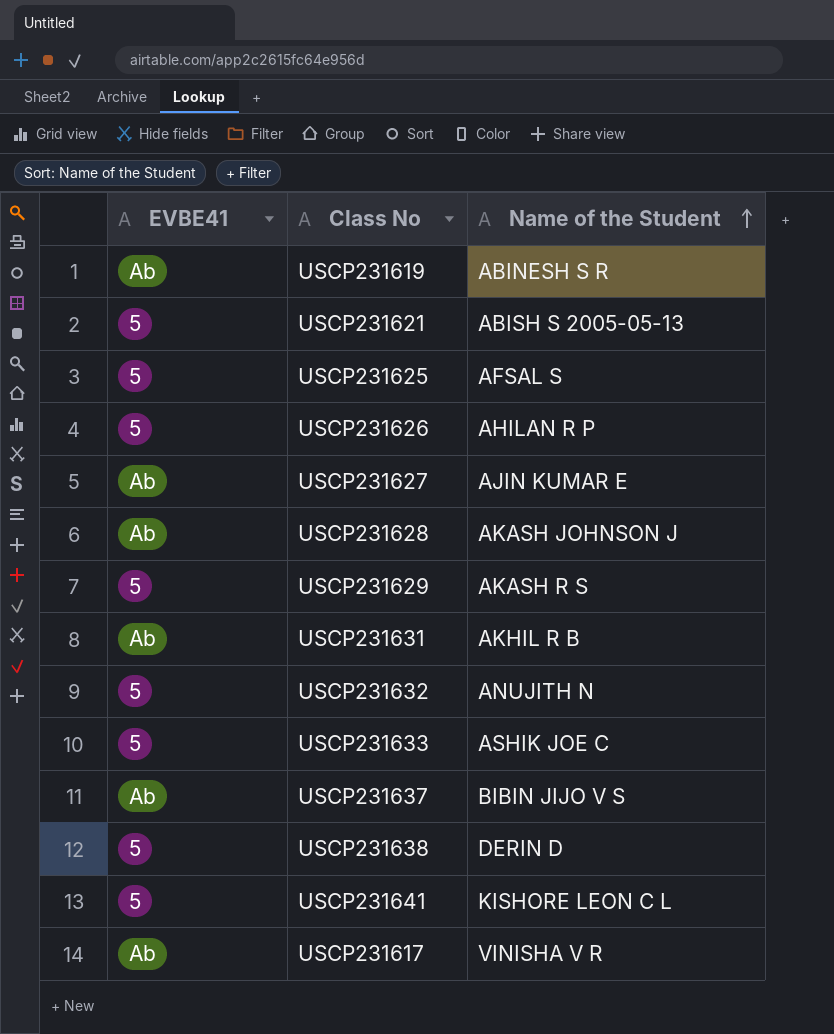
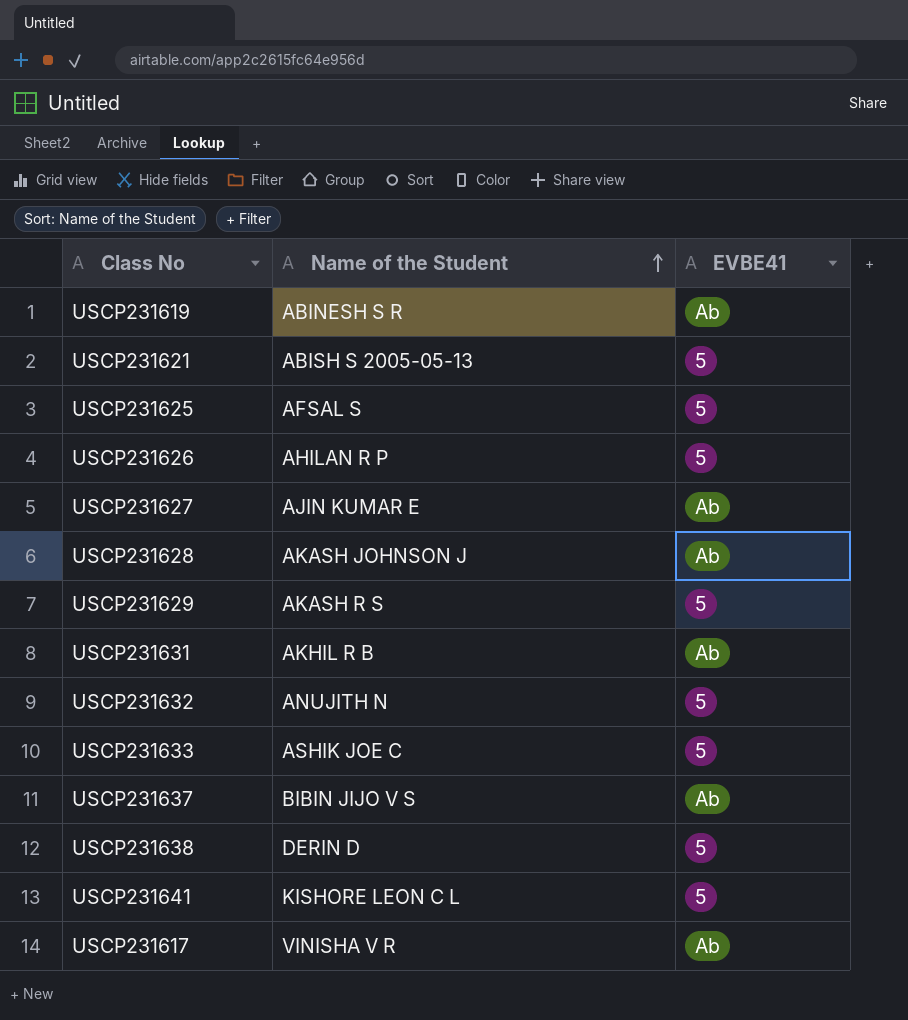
column EVBE41 | position: 1 -> 3

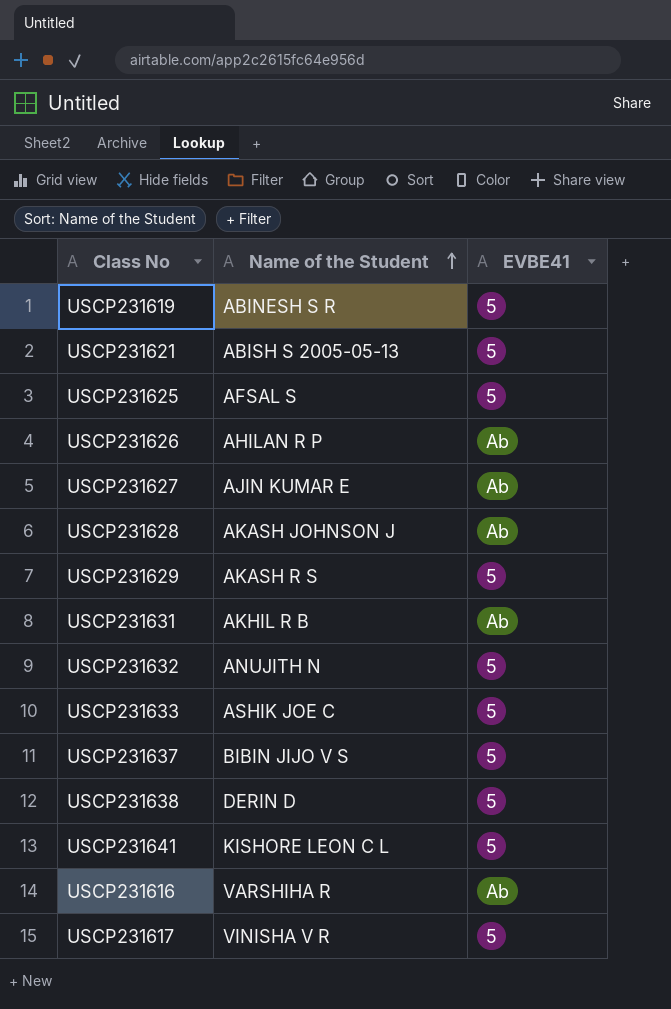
USCP231619 | EVBE41: Ab -> 5
USCP231626 | EVBE41: 5 -> Ab
USCP231637 | EVBE41: Ab -> 5
row USCP231616: none -> VARSHIHA R | Ab
USCP231617 | EVBE41: Ab -> 5

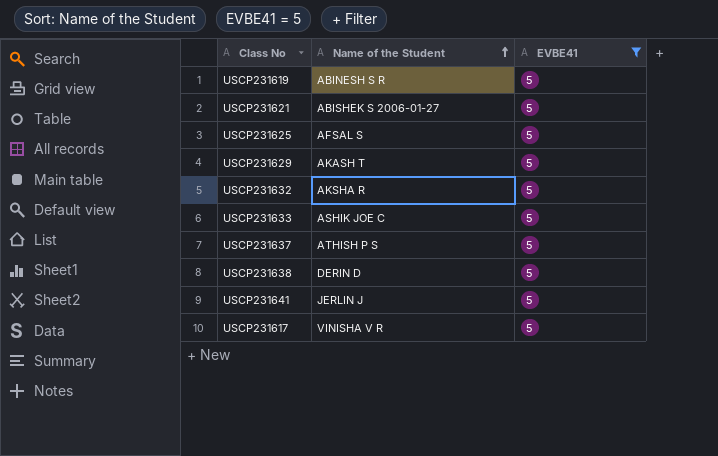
filter: none -> EVBE41 = 5
USCP231621 | Name of the Student: ABISH S 2005-05-13 -> ABISHEK S 2006-01-27
USCP231629 | Name of the Student: AKASH R S -> AKASH T
USCP231632 | Name of the Student: ANUJITH N -> AKSHA R
USCP231637 | Name of the Student: BIBIN JIJO V S -> ATHISH P S
USCP231641 | Name of the Student: KISHORE LEON C L -> JERLIN J

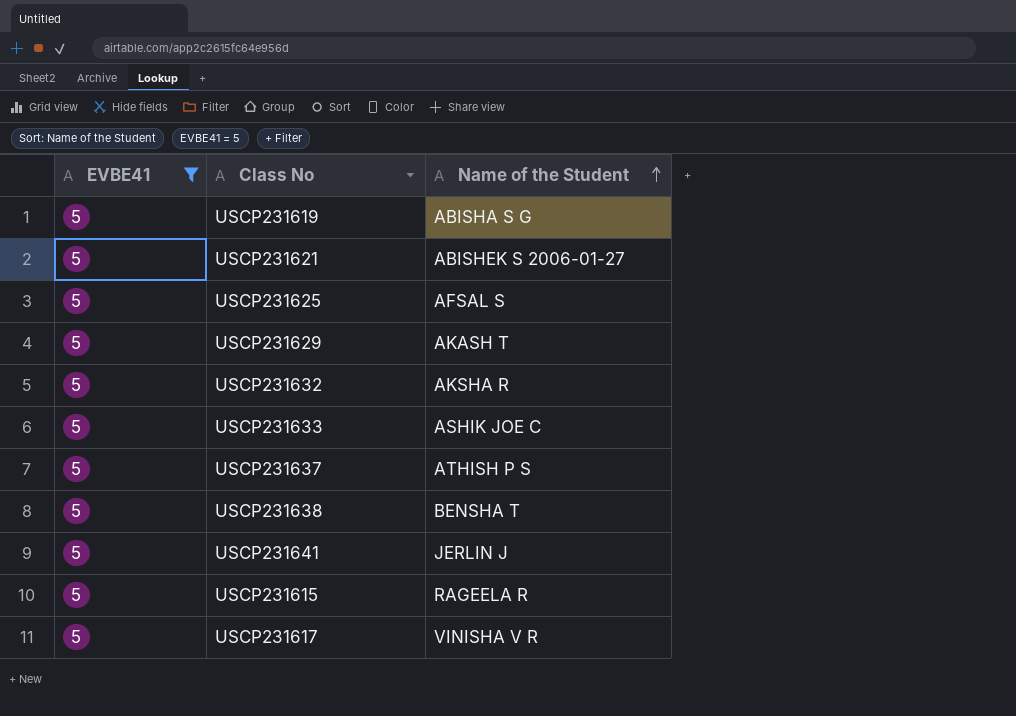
column EVBE41 | position: 3 -> 1
USCP231619 | Name of the Student: ABINESH S R -> ABISHA S G
USCP231638 | Name of the Student: DERIN D -> BENSHA T
row USCP231615: none -> 5 | RAGEELA R

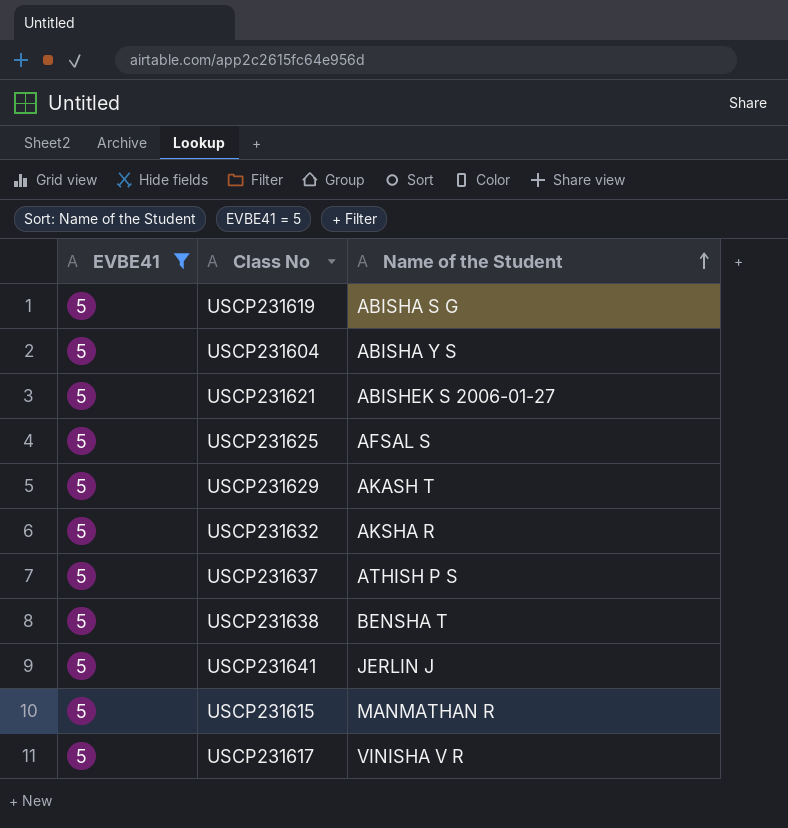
row USCP231633: 5 | ASHIK JOE C -> none
row USCP231604: none -> 5 | ABISHA Y S
USCP231615 | Name of the Student: RAGEELA R -> MANMATHAN R

